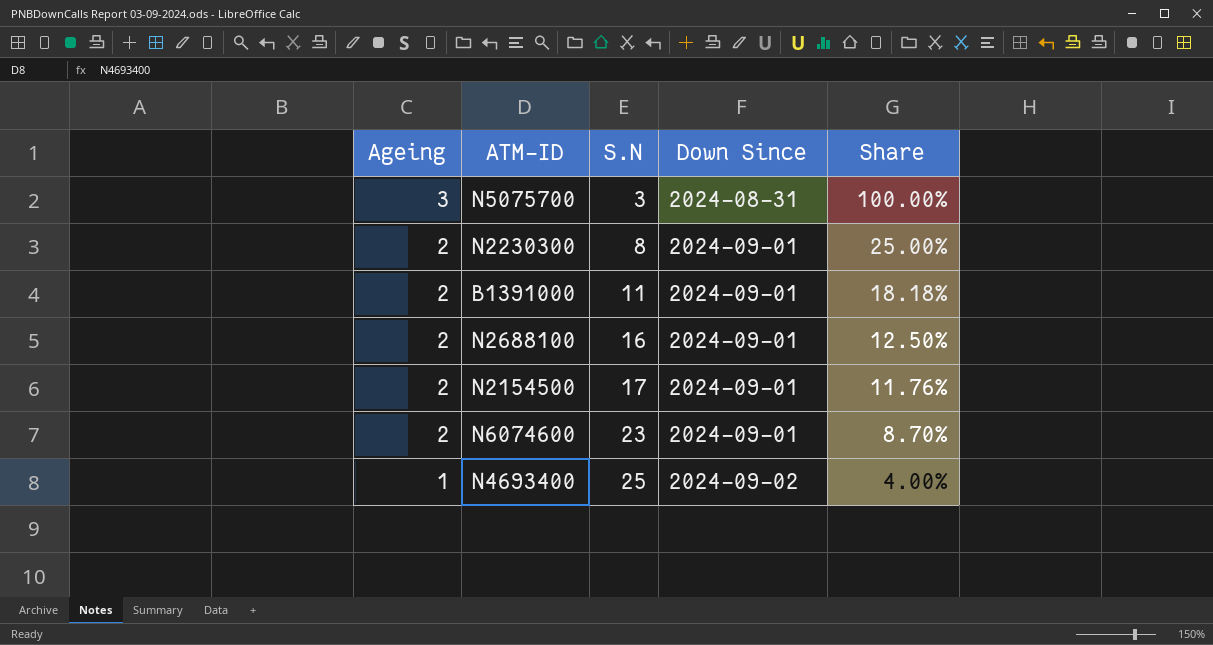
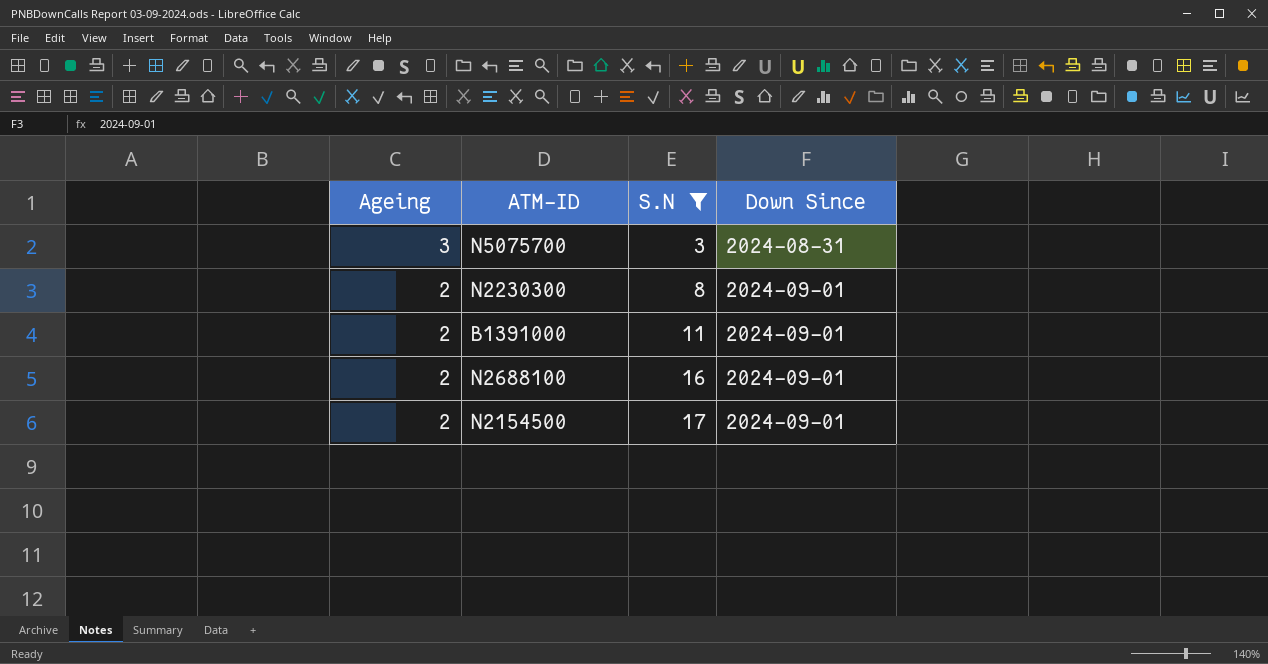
filter: none -> S.N <= 17
column Share | formula: [Ageing] / [S.N] -> none

